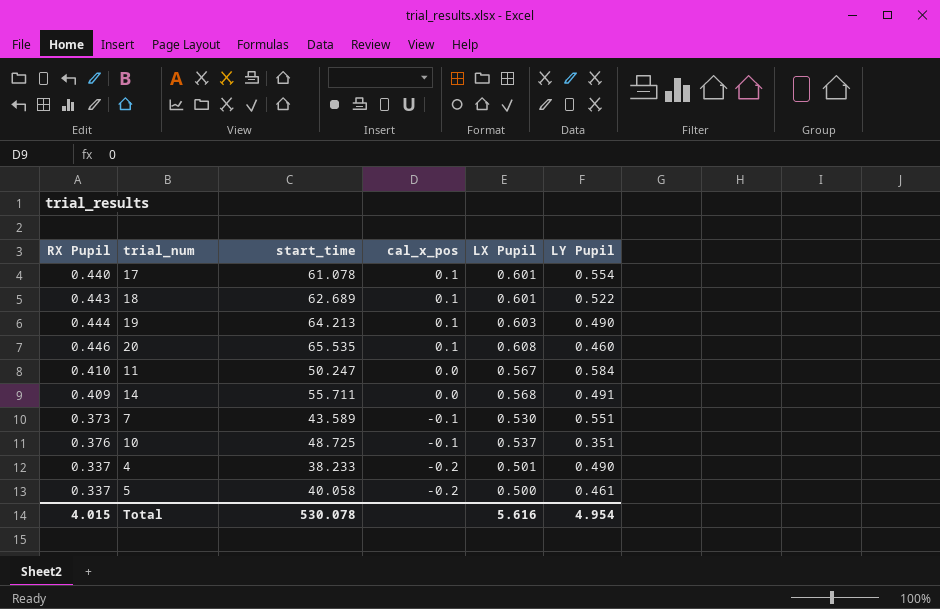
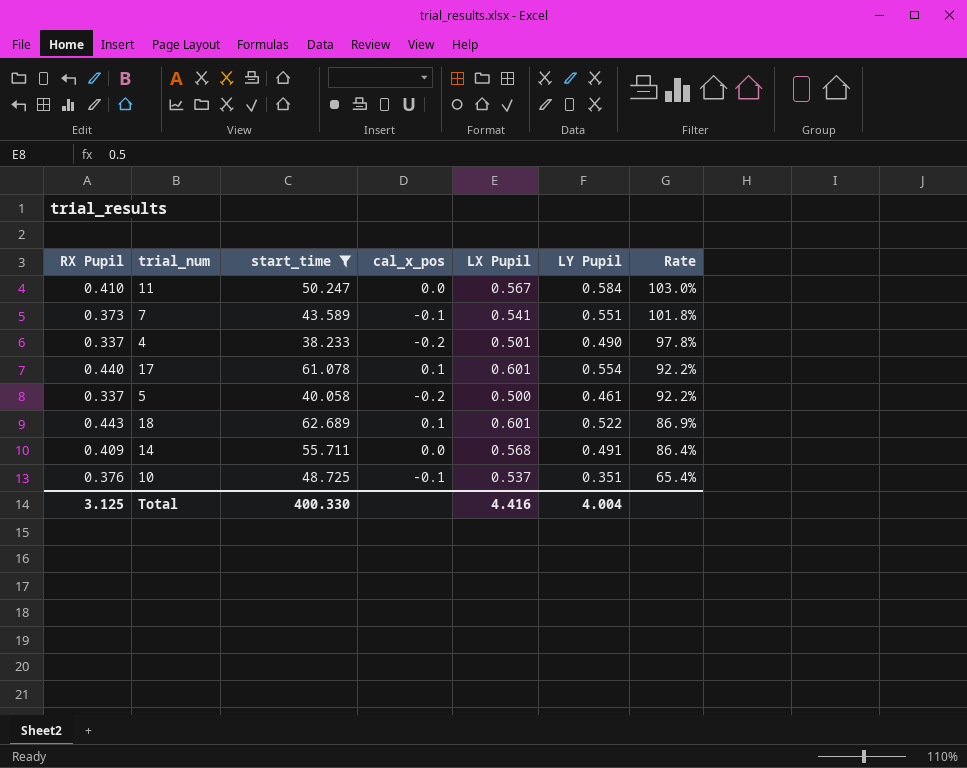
filter: none -> start_time <= 62.689
row order: cal_x_pos descending -> Rate descending
column Rate | formula: none -> [LY Pupil] / [LX Pupil]
7 | LX Pupil: 0.530 -> 0.541
Total | RX Pupil: 4.015 -> 3.125
Total | start_time: 530.078 -> 400.330
Total | LX Pupil: 5.616 -> 4.416
Total | LY Pupil: 4.954 -> 4.004

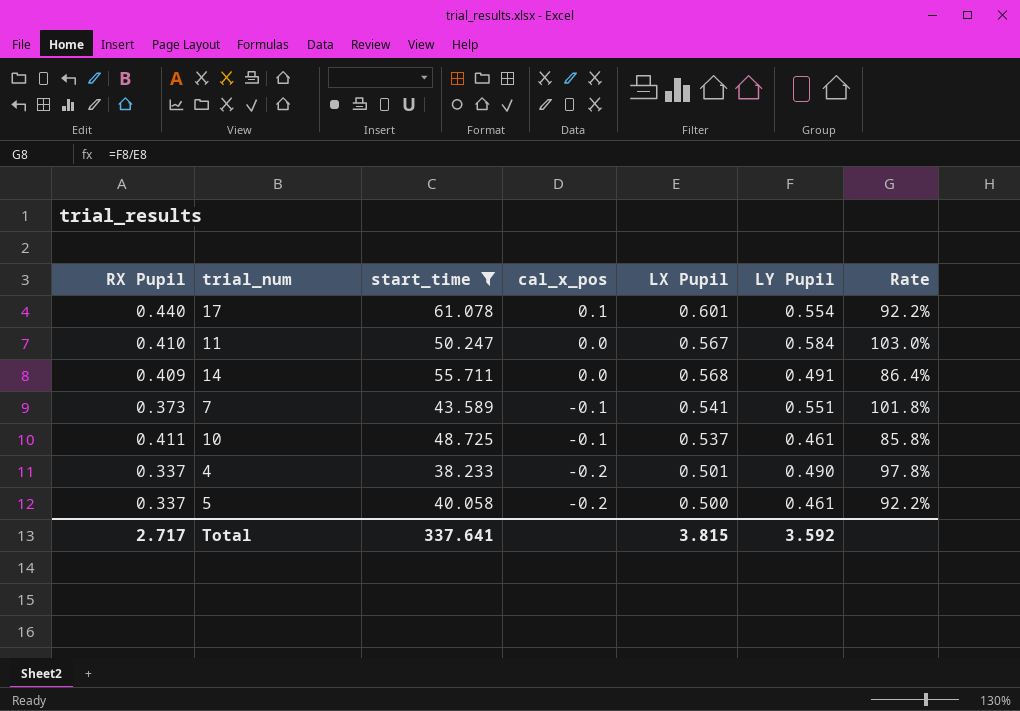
row order: Rate descending -> cal_x_pos descending
row 18: 0.443 | 62.689 | 0.1 | 0.601 | 0.522 | 86.9% -> none
10 | RX Pupil: 0.376 -> 0.411
10 | LY Pupil: 0.351 -> 0.461
10 | Rate: 65.4% -> 85.8%
Total | RX Pupil: 3.125 -> 2.717
Total | start_time: 400.330 -> 337.641
Total | LX Pupil: 4.416 -> 3.815
Total | LY Pupil: 4.004 -> 3.592

